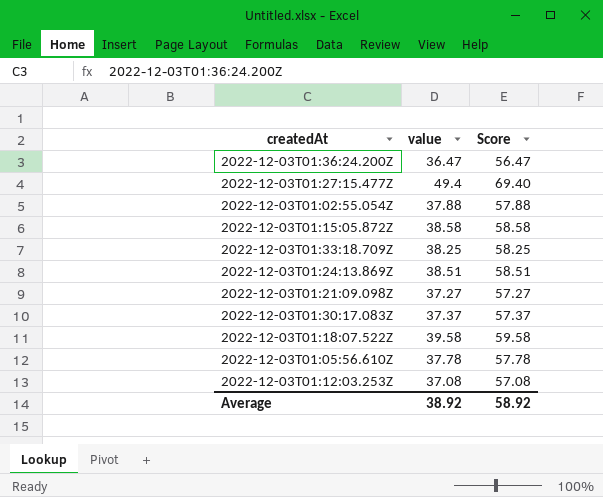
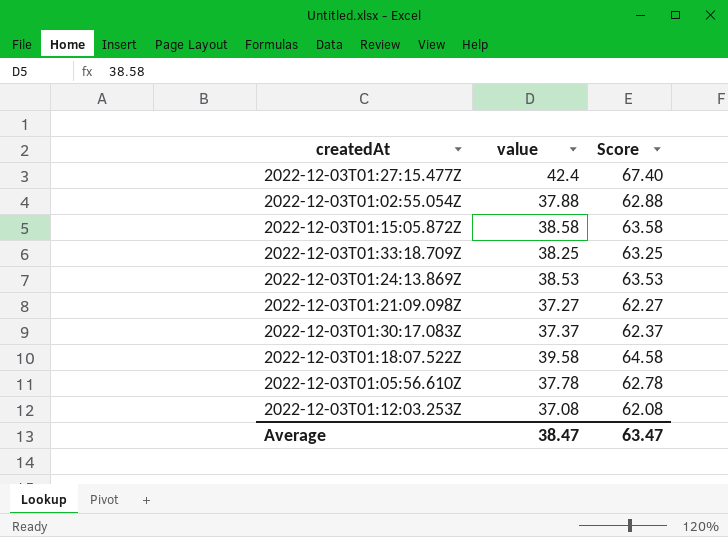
column Score | formula: [value] + 20 -> [value] + 25
row 2022-12-03T01:36:24.200Z: 36.47 | 56.47 -> none
2022-12-03T01:27:15.477Z | value: 49.4 -> 42.4
2022-12-03T01:24:13.869Z | value: 38.51 -> 38.53
Average | value: 38.92 -> 38.47
Average | Score: 58.92 -> 63.47

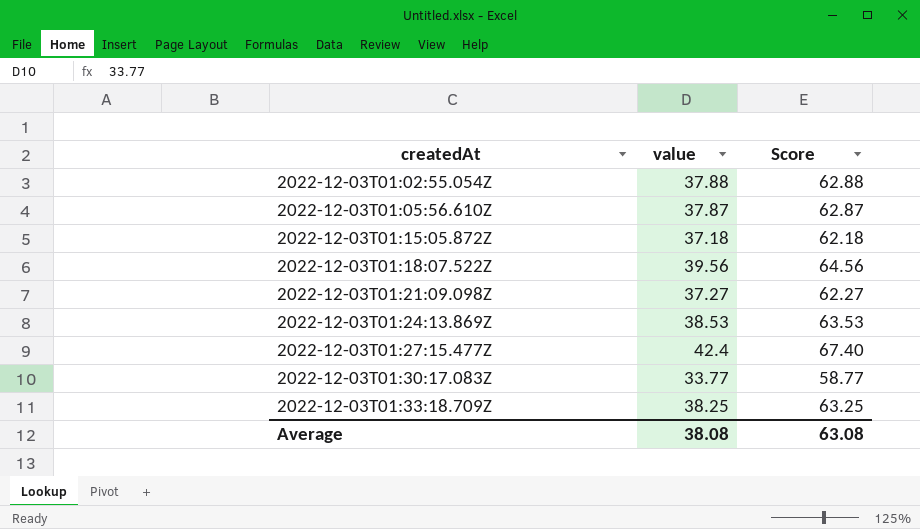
row order: none -> createdAt ascending
row 2022-12-03T01:12:03.253Z: 37.08 | 62.08 -> none
2022-12-03T01:05:56.610Z | value: 37.78 -> 37.87
2022-12-03T01:05:56.610Z | Score: 62.78 -> 62.87
2022-12-03T01:15:05.872Z | value: 38.58 -> 37.18
2022-12-03T01:15:05.872Z | Score: 63.58 -> 62.18
2022-12-03T01:18:07.522Z | value: 39.58 -> 39.56
2022-12-03T01:18:07.522Z | Score: 64.58 -> 64.56
2022-12-03T01:30:17.083Z | value: 37.37 -> 33.77
2022-12-03T01:30:17.083Z | Score: 62.37 -> 58.77
Average | value: 38.47 -> 38.08
Average | Score: 63.47 -> 63.08

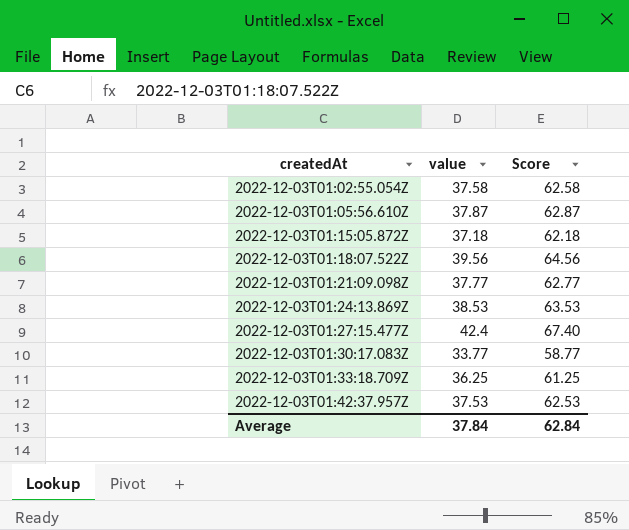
2022-12-03T01:02:55.054Z | value: 37.88 -> 37.58
2022-12-03T01:02:55.054Z | Score: 62.88 -> 62.58
2022-12-03T01:21:09.098Z | value: 37.27 -> 37.77
2022-12-03T01:21:09.098Z | Score: 62.27 -> 62.77
2022-12-03T01:33:18.709Z | value: 38.25 -> 36.25
2022-12-03T01:33:18.709Z | Score: 63.25 -> 61.25
row 2022-12-03T01:42:37.957Z: none -> 37.53 | 62.53
Average | value: 38.08 -> 37.84
Average | Score: 63.08 -> 62.84

